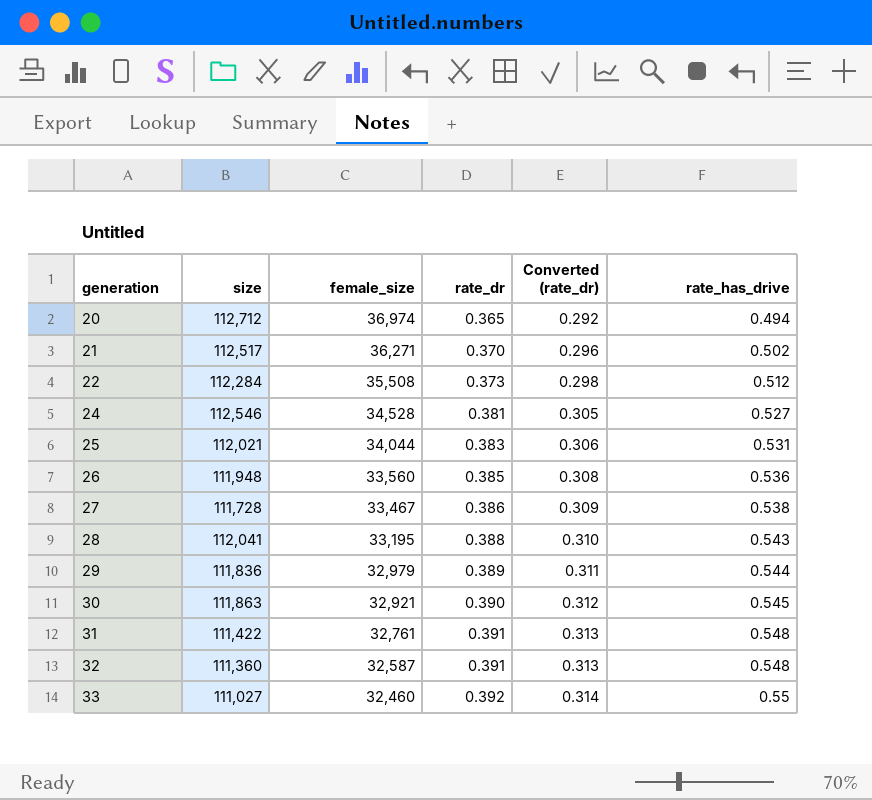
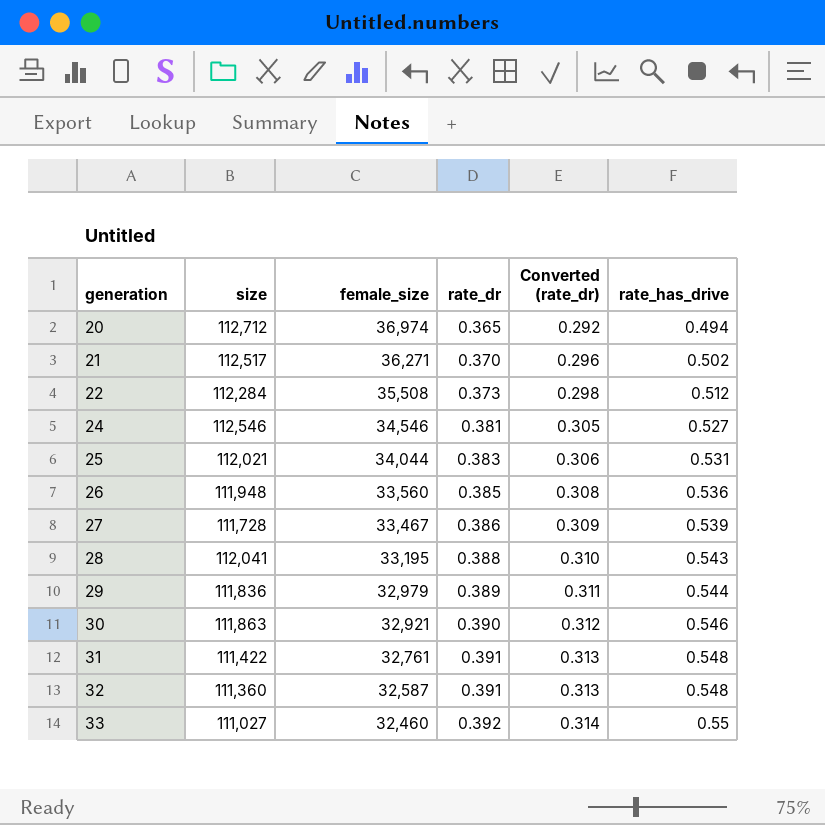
24 | female_size: 34,528 -> 34,546
27 | rate_has_drive: 0.538 -> 0.539
30 | rate_has_drive: 0.545 -> 0.546

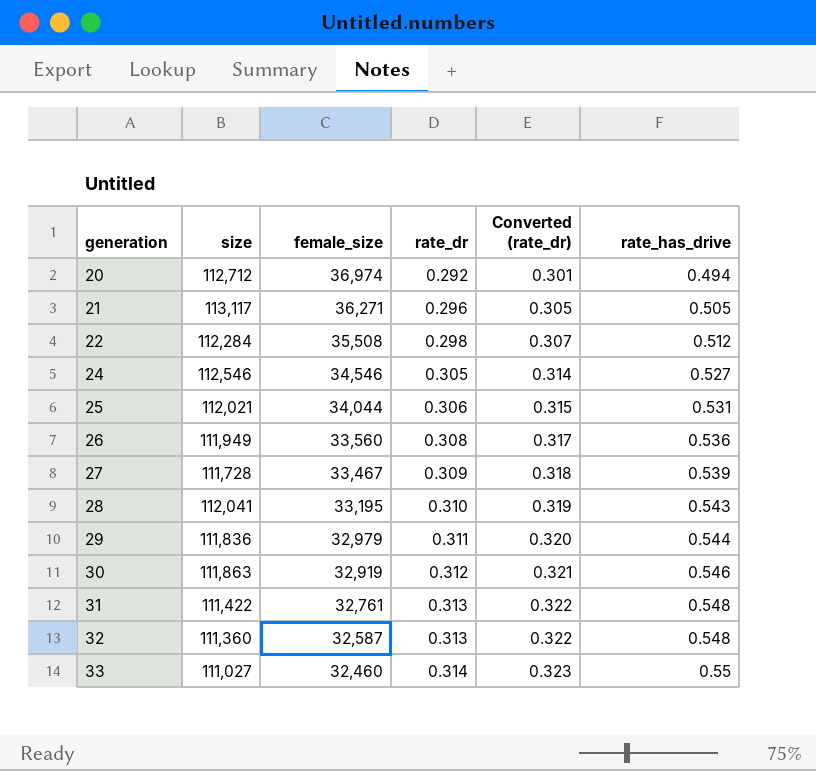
column Converted (rate_dr) | formula: [rate_dr] * 0.8 -> [rate_dr] * 1.03
20 | rate_dr: 0.365 -> 0.292
21 | size: 112,517 -> 113,117
21 | rate_dr: 0.370 -> 0.296
21 | rate_has_drive: 0.502 -> 0.505
22 | rate_dr: 0.373 -> 0.298
24 | rate_dr: 0.381 -> 0.305
25 | rate_dr: 0.383 -> 0.306
26 | size: 111,948 -> 111,949
26 | rate_dr: 0.385 -> 0.308
27 | rate_dr: 0.386 -> 0.309
28 | rate_dr: 0.388 -> 0.310
29 | rate_dr: 0.389 -> 0.311
30 | female_size: 32,921 -> 32,919
30 | rate_dr: 0.390 -> 0.312
31 | rate_dr: 0.391 -> 0.313
32 | rate_dr: 0.391 -> 0.313
33 | rate_dr: 0.392 -> 0.314

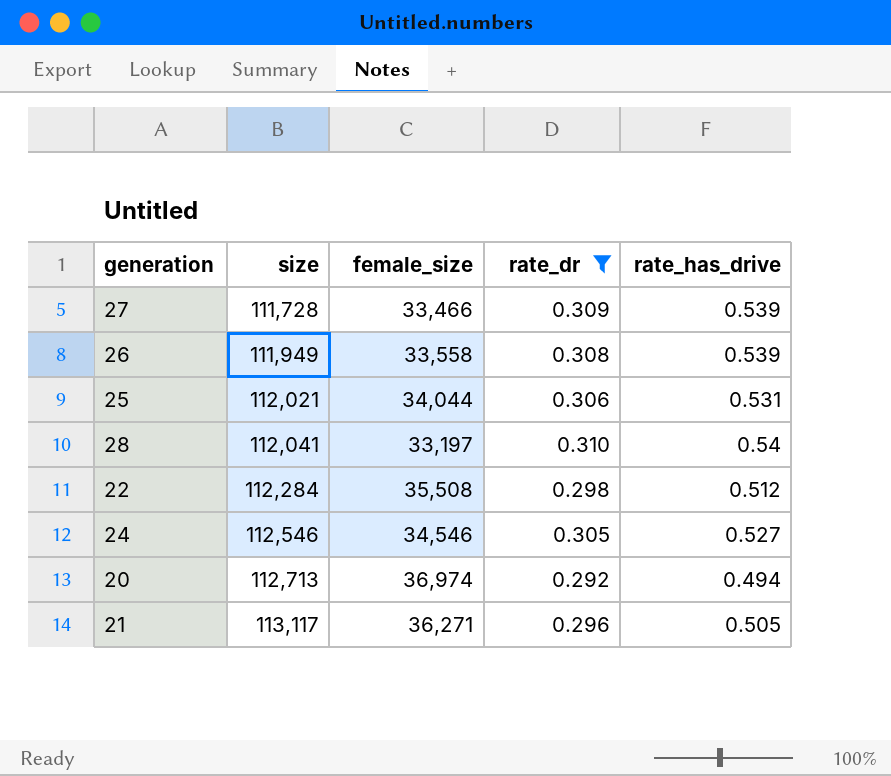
filter: none -> rate_dr <= 0.310
row order: generation ascending -> size ascending
column Converted (rate_dr) | formula: [rate_dr] * 1.03 -> none
27 | female_size: 33,467 -> 33,466
26 | female_size: 33,560 -> 33,558
26 | rate_has_drive: 0.536 -> 0.539
28 | female_size: 33,195 -> 33,197
28 | rate_has_drive: 0.543 -> 0.54
20 | size: 112,712 -> 112,713

